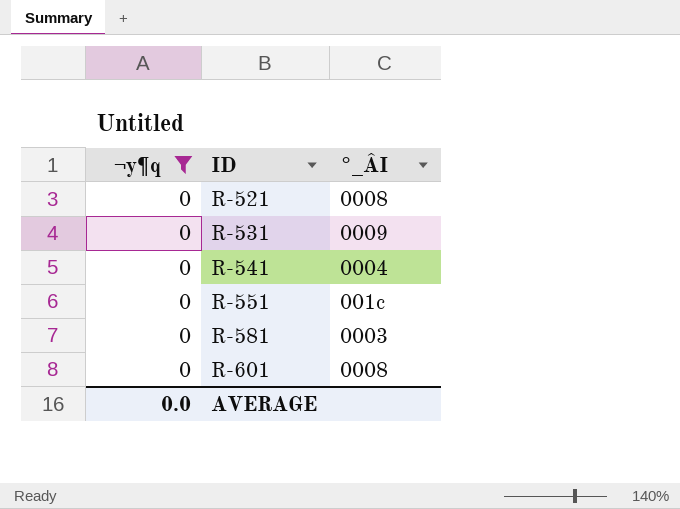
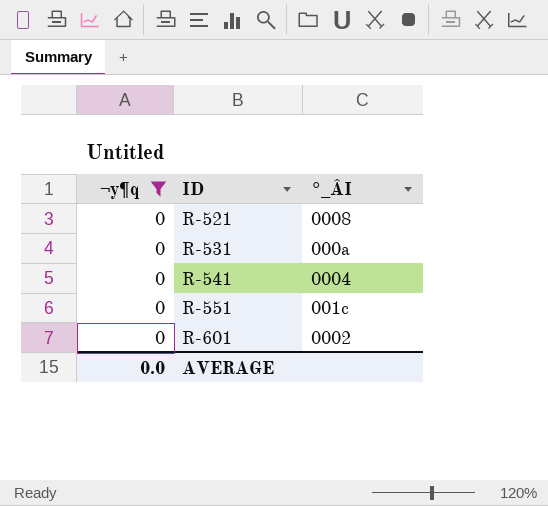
row R-581: 0 | 0003 -> none
R-531 | °_ÂI: 0009 -> 000a
R-601 | °_ÂI: 0008 -> 0002

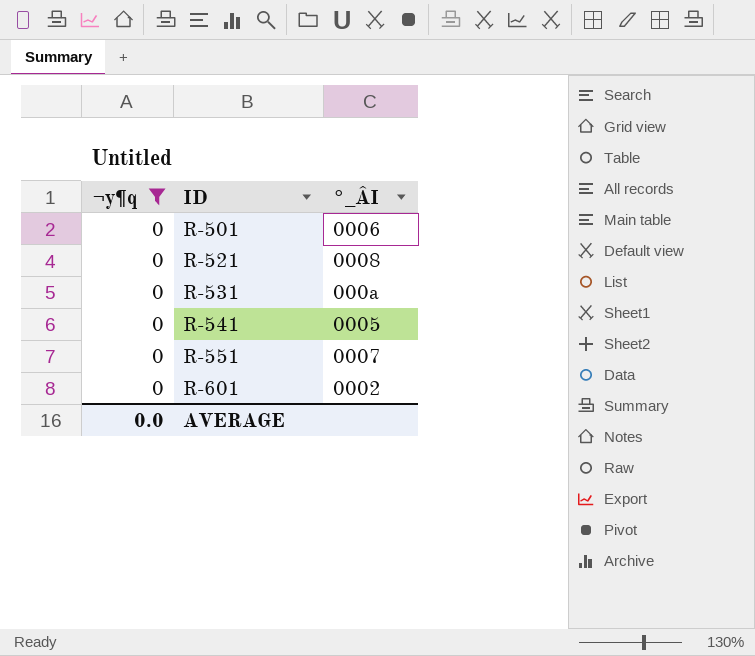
row R-501: none -> 0 | 0006
R-541 | °_ÂI: 0004 -> 0005
R-551 | °_ÂI: 001c -> 0007

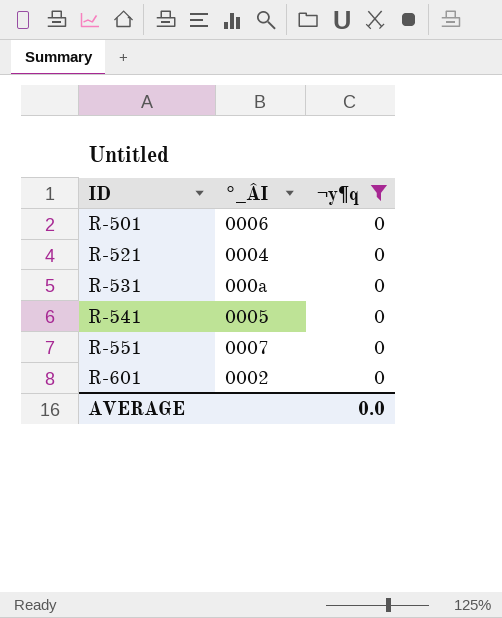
column ¬y¶q | position: 1 -> 3
R-521 | °_ÂI: 0008 -> 0004

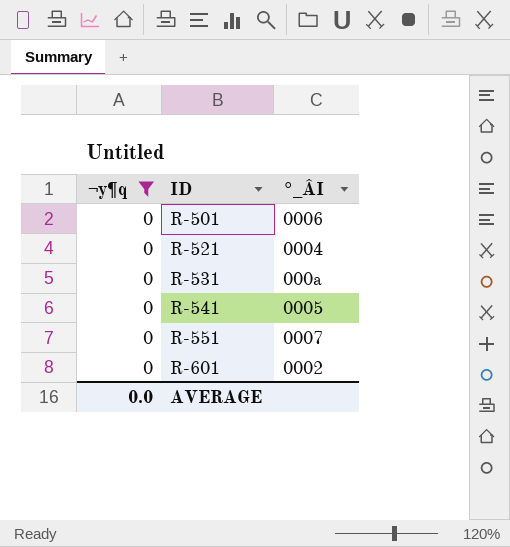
column ¬y¶q | position: 3 -> 1

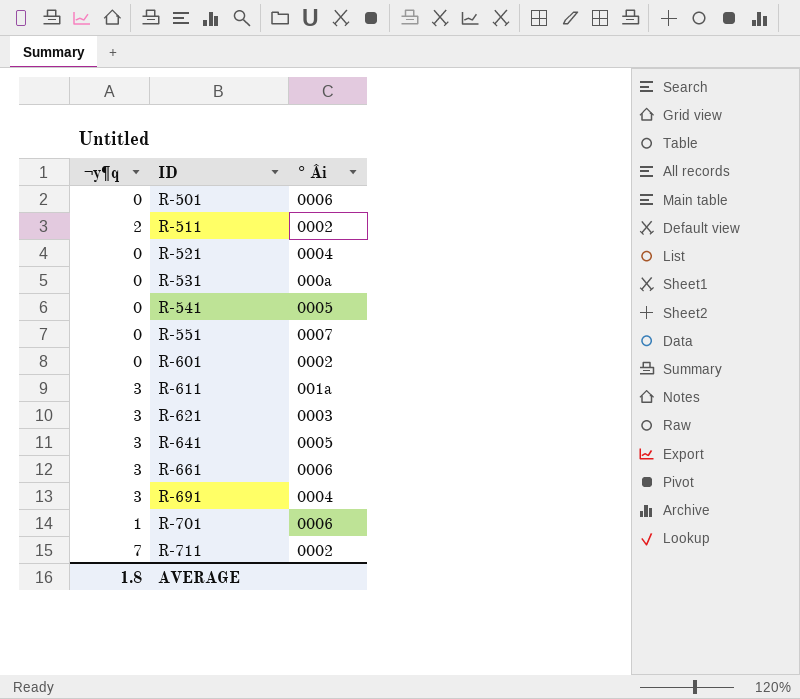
filter: ¬y¶q = 0 -> none
column name: °_ÂI -> ° Âi
AVERAGE | ¬y¶q: 0.0 -> 1.8

